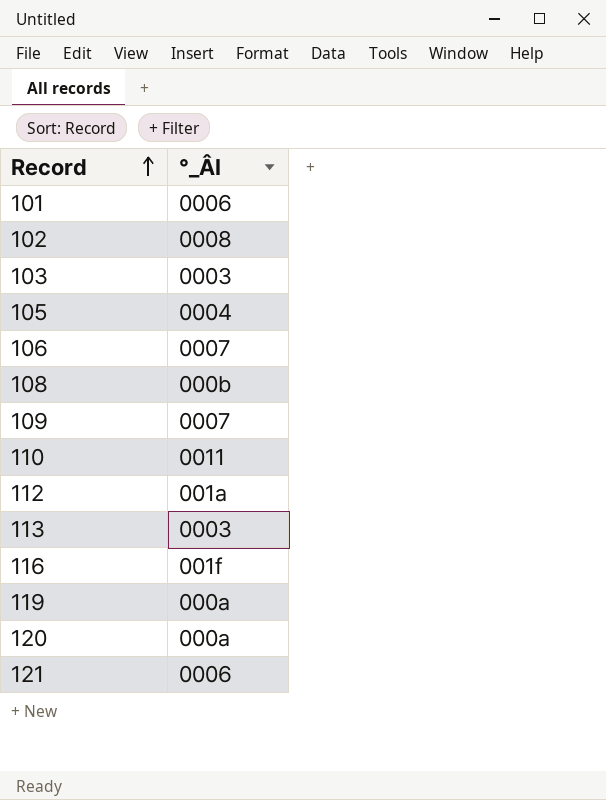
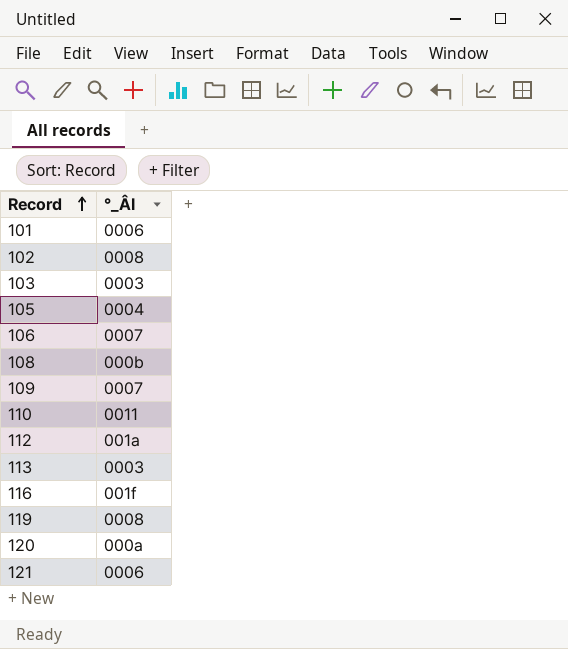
119 | °_ÂI: 000a -> 0008

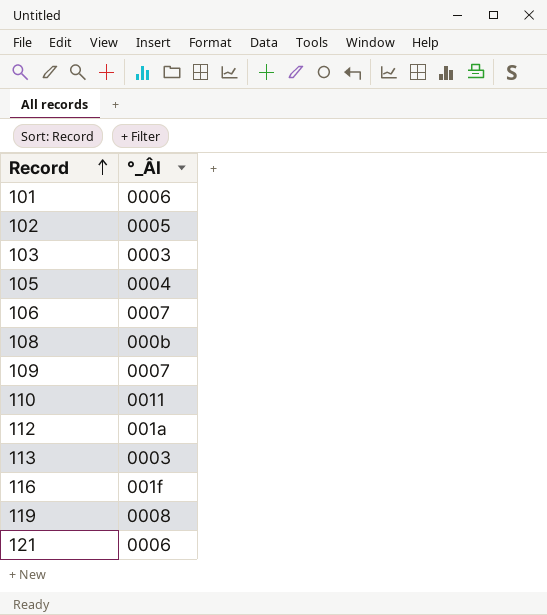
row 120: 000a -> none
102 | °_ÂI: 0008 -> 0005

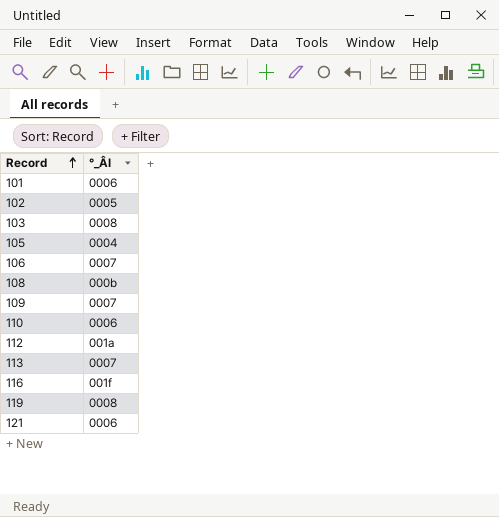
103 | °_ÂI: 0003 -> 0008
110 | °_ÂI: 0011 -> 0006
113 | °_ÂI: 0003 -> 0007

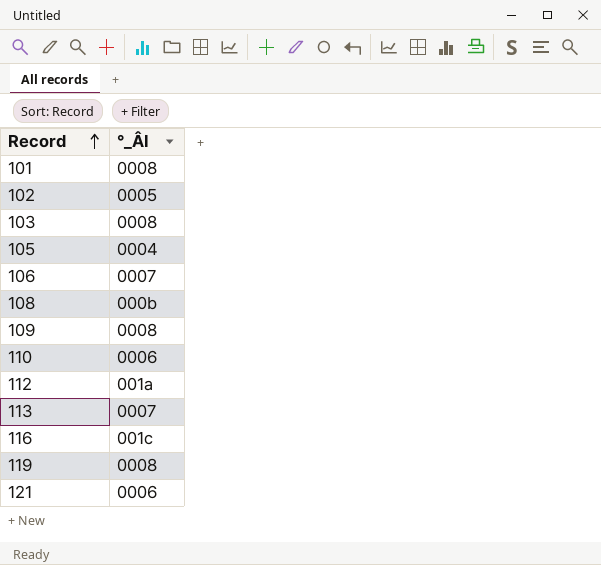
101 | °_ÂI: 0006 -> 0008
109 | °_ÂI: 0007 -> 0008
116 | °_ÂI: 001f -> 001c

